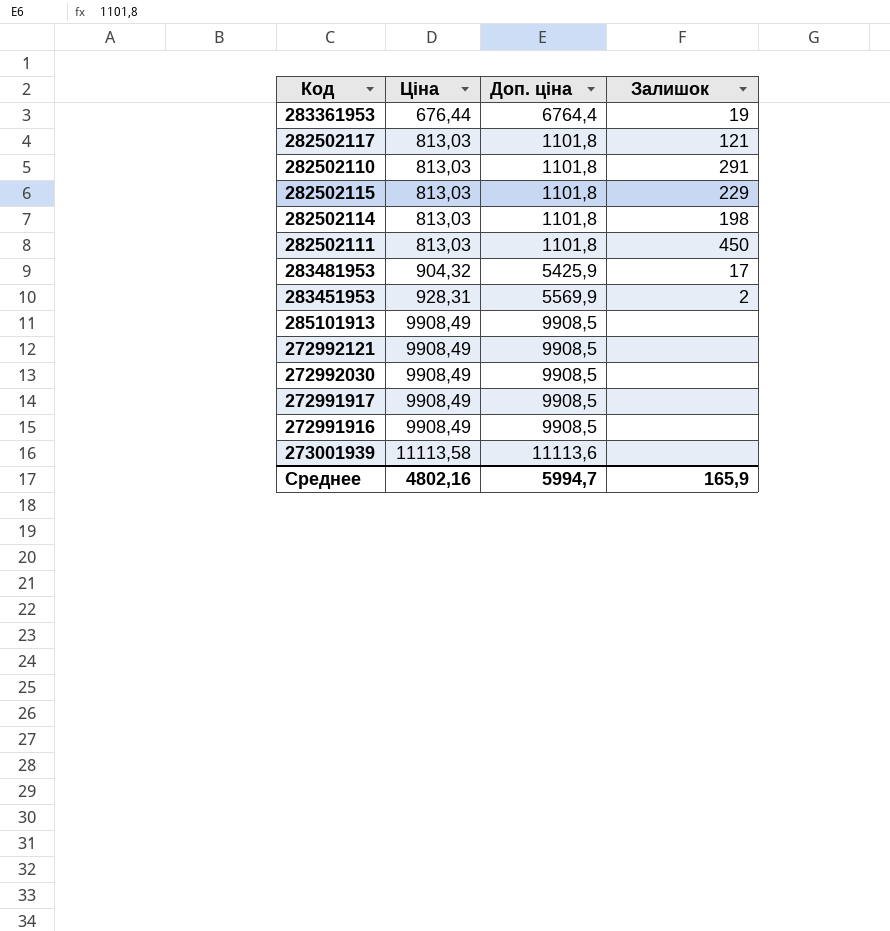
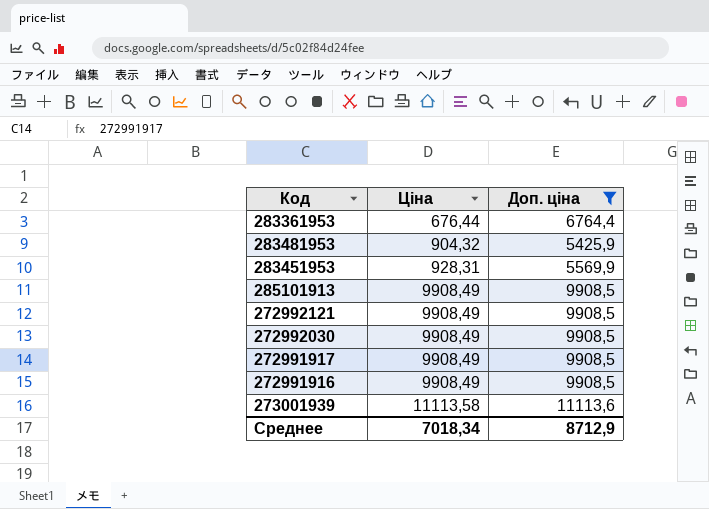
filter: none -> Доп. ціна != 1101,8
column Залишок | position: 4 -> none
Среднее | Ціна: 4802,16 -> 7018,34
Среднее | Доп. ціна: 5994,7 -> 8712,9

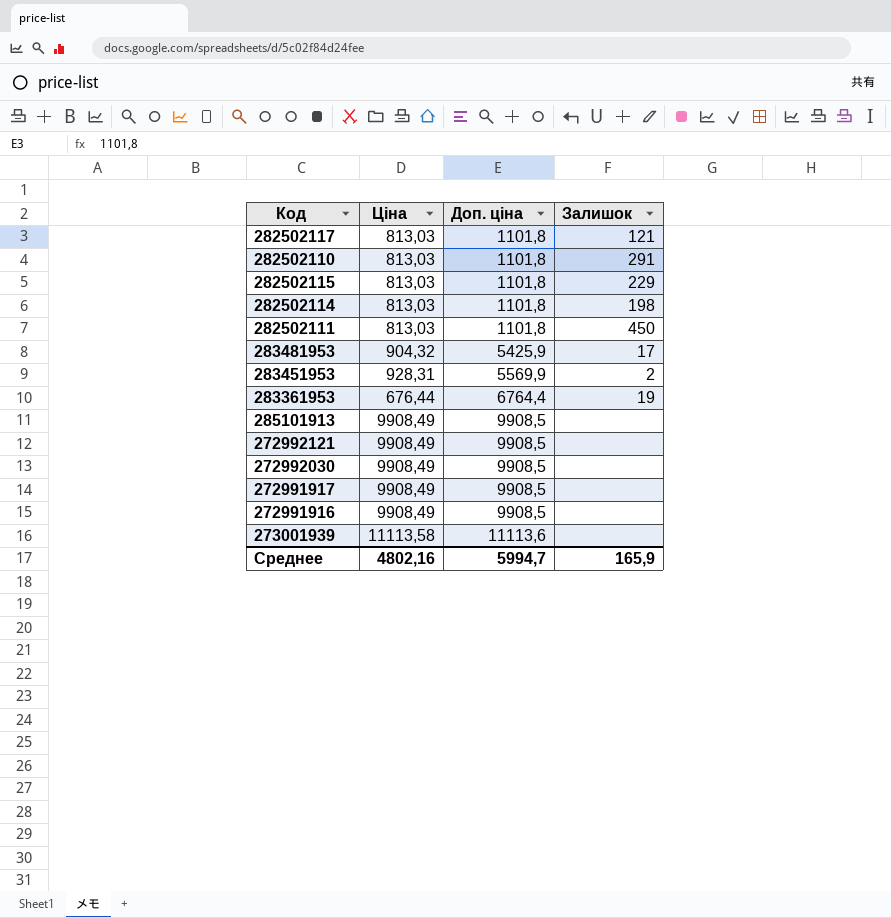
filter: Доп. ціна != 1101,8 -> none
row order: Ціна ascending -> Доп. ціна ascending
column Залишок | position: none -> 4
Среднее | Ціна: 7018,34 -> 4802,16
Среднее | Доп. ціна: 8712,9 -> 5994,7

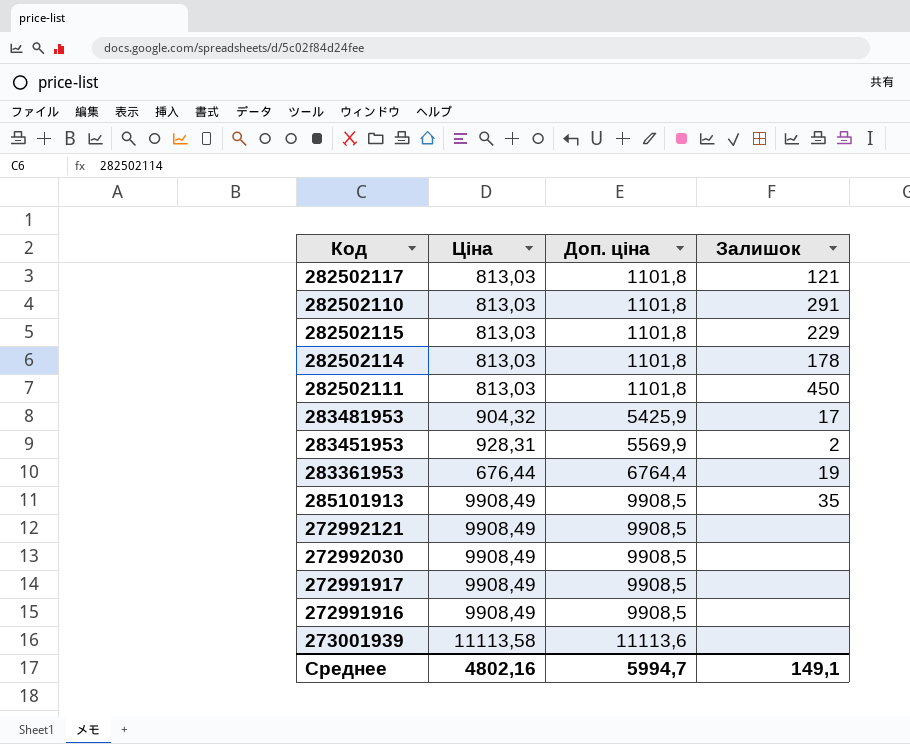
282502114 | Залишок: 198 -> 178
285101913 | Залишок: none -> 35
Среднее | Залишок: 165,9 -> 149,1

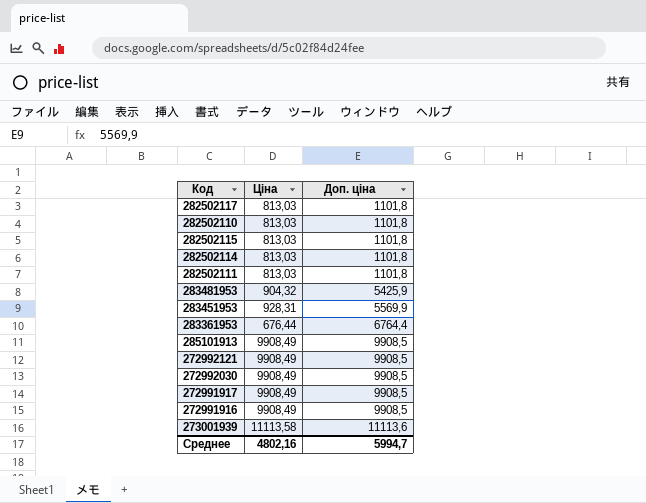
column Залишок | position: 4 -> none

